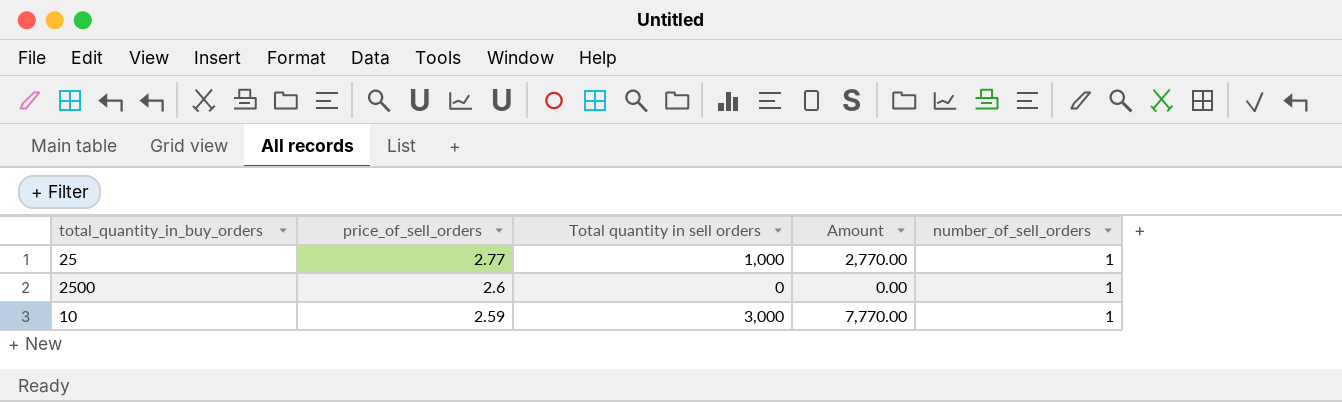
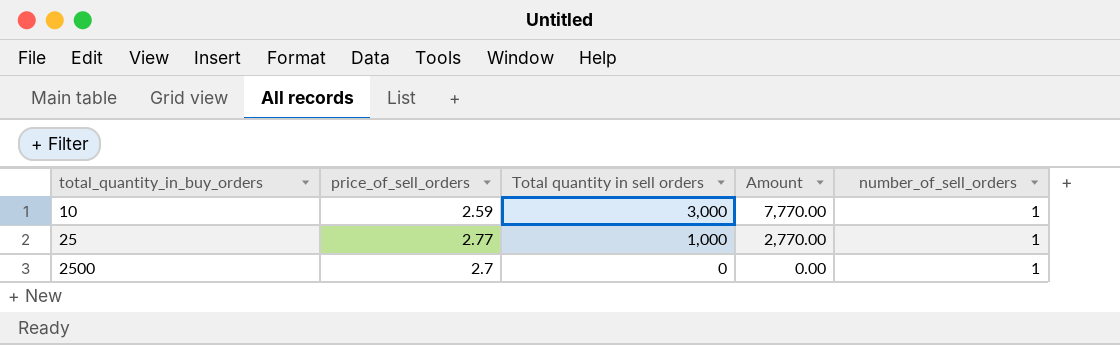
row order: price_of_sell_orders descending -> total_quantity_in_buy_orders ascending
2500 | price_of_sell_orders: 2.6 -> 2.7

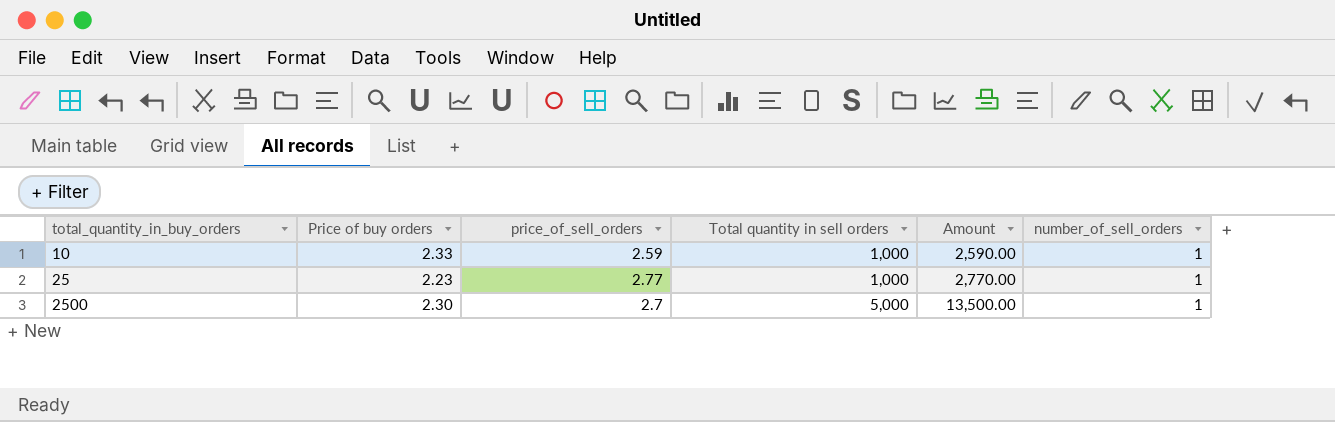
column Price of buy orders | position: none -> 2
10 | Total quantity in sell orders: 3,000 -> 1,000
10 | Amount: 7,770.00 -> 2,590.00
2500 | Total quantity in sell orders: 0 -> 5,000
2500 | Amount: 0.00 -> 13,500.00

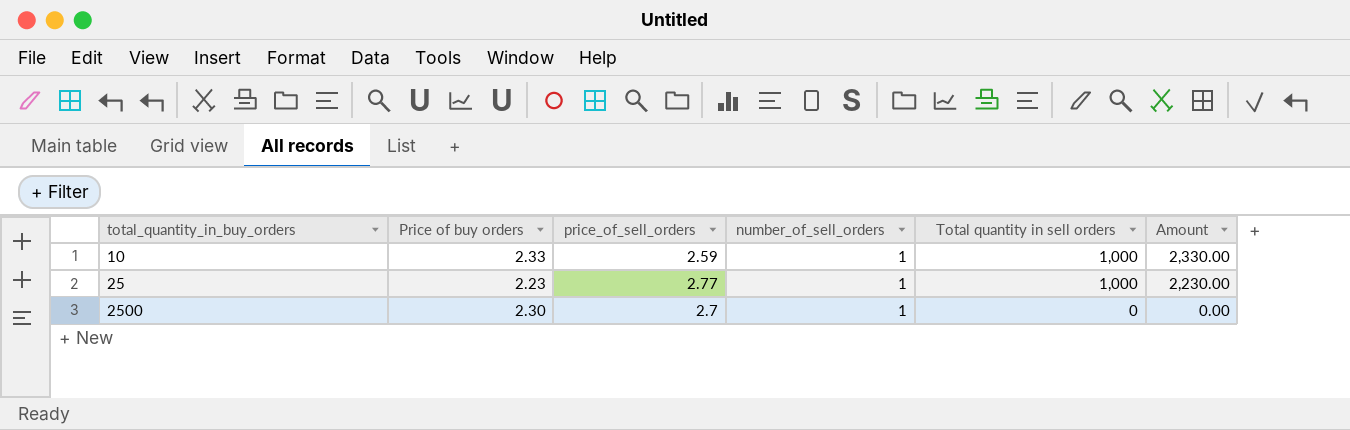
column number_of_sell_orders | position: 6 -> 4
column Amount | formula: [price_of_sell_orders] * [Total quantity in sell orders] -> [Price of buy orders] * [Total quantity in sell orders]
2500 | Total quantity in sell orders: 5,000 -> 0

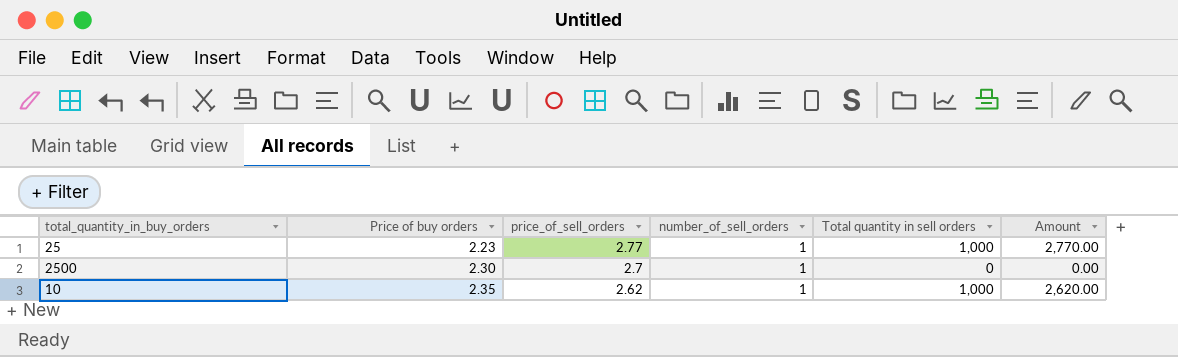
row order: total_quantity_in_buy_orders ascending -> Price of buy orders ascending
column Amount | formula: [Price of buy orders] * [Total quantity in sell orders] -> [price_of_sell_orders] * [Total quantity in sell orders]
10 | Price of buy orders: 2.33 -> 2.35
10 | price_of_sell_orders: 2.59 -> 2.62

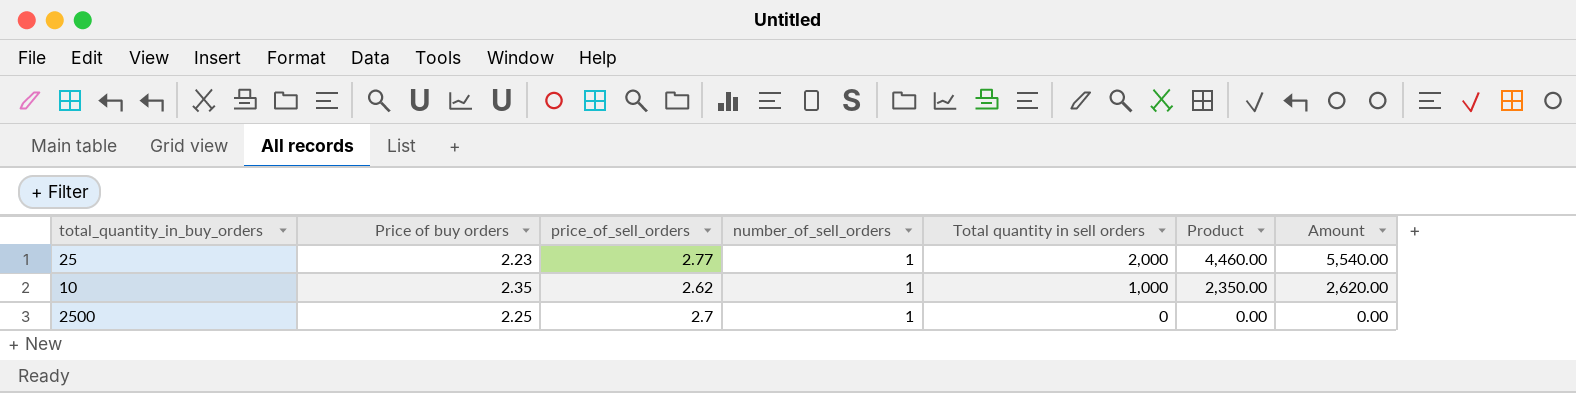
row order: Price of buy orders ascending -> Total quantity in sell orders descending
column Product | formula: none -> [Price of buy orders] * [Total quantity in sell orders]
25 | Total quantity in sell orders: 1,000 -> 2,000
25 | Amount: 2,770.00 -> 5,540.00
2500 | Price of buy orders: 2.30 -> 2.25

